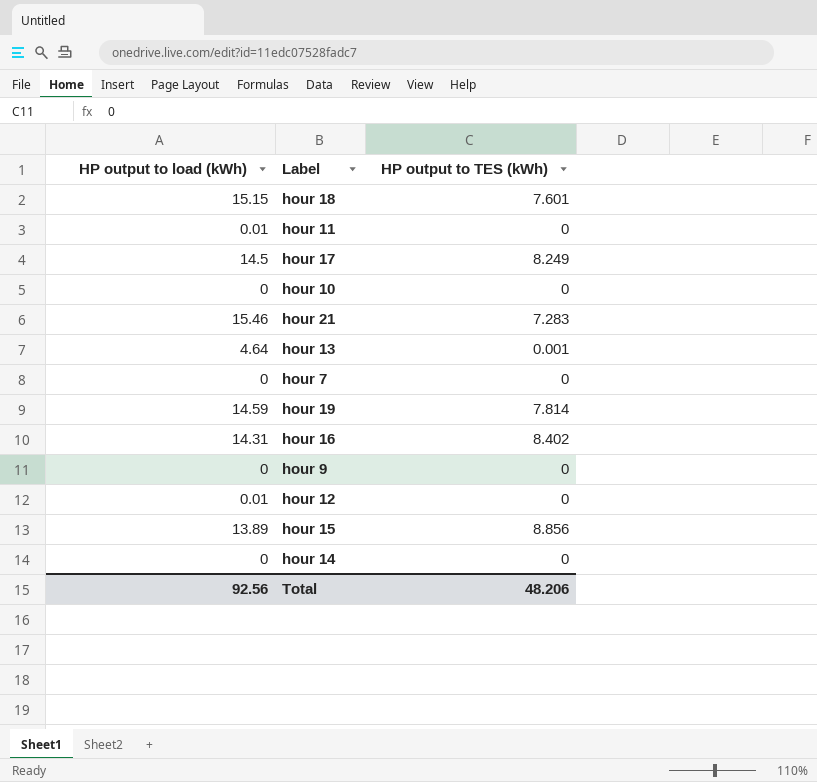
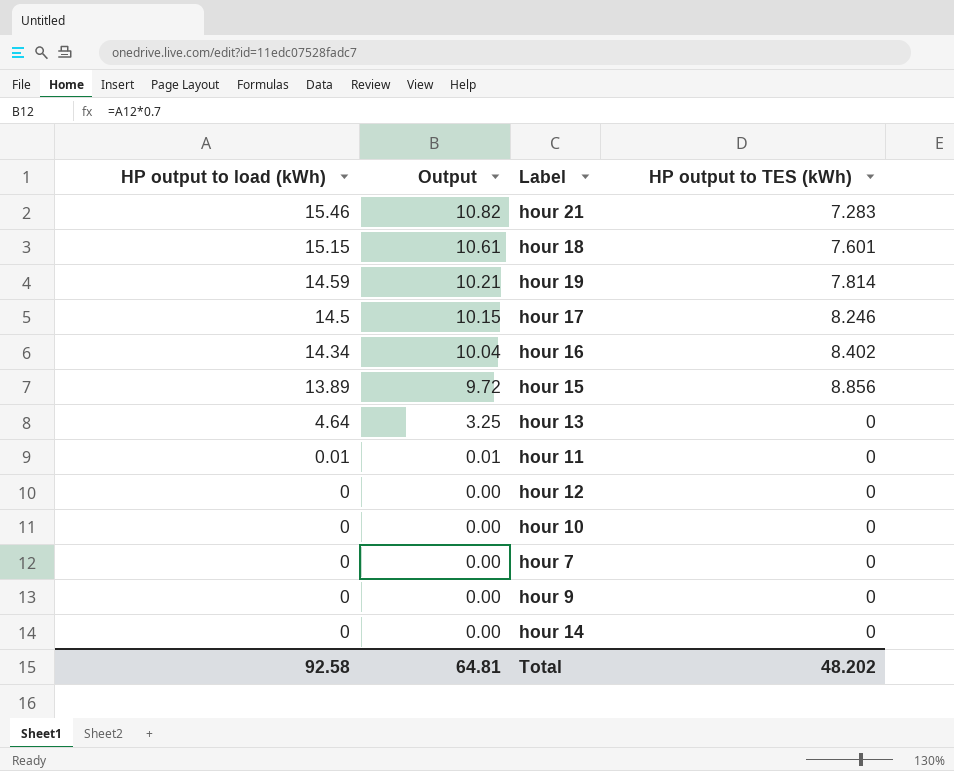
row order: none -> HP output to load (kWh) descending
column Output | formula: none -> [HP output to load (kWh)] * 0.7
hour 17 | HP output to TES (kWh): 8.249 -> 8.246
hour 16 | HP output to load (kWh): 14.31 -> 14.34
hour 13 | HP output to TES (kWh): 0.001 -> 0
hour 12 | HP output to load (kWh): 0.01 -> 0
Total | HP output to load (kWh): 92.56 -> 92.58
Total | HP output to TES (kWh): 48.206 -> 48.202

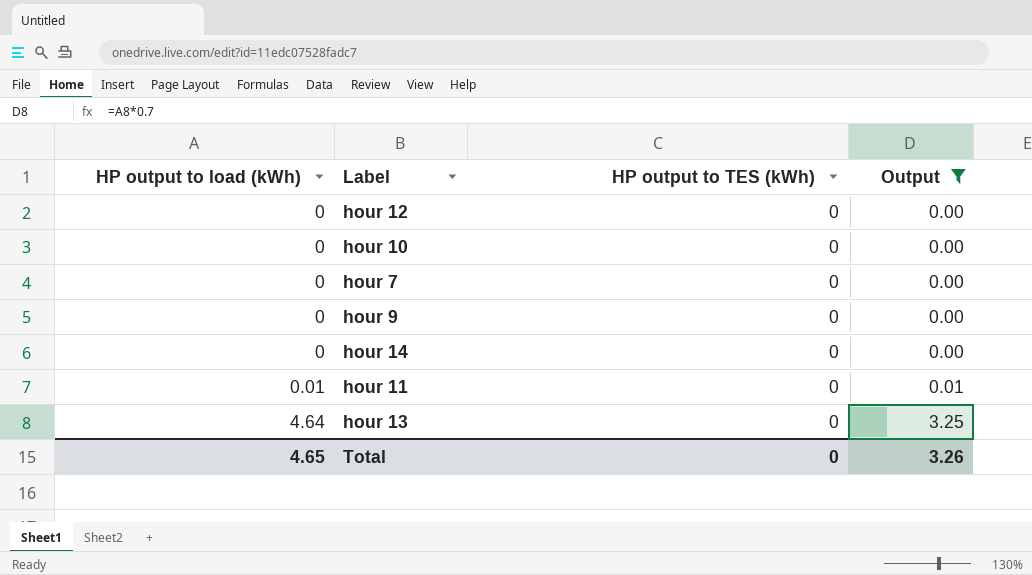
filter: none -> Output <= 3.25
row order: HP output to load (kWh) descending -> HP output to load (kWh) ascending
column Output | position: 2 -> 4
Total | HP output to load (kWh): 92.58 -> 4.65
Total | HP output to TES (kWh): 48.202 -> 0
Total | Output: 64.81 -> 3.26

